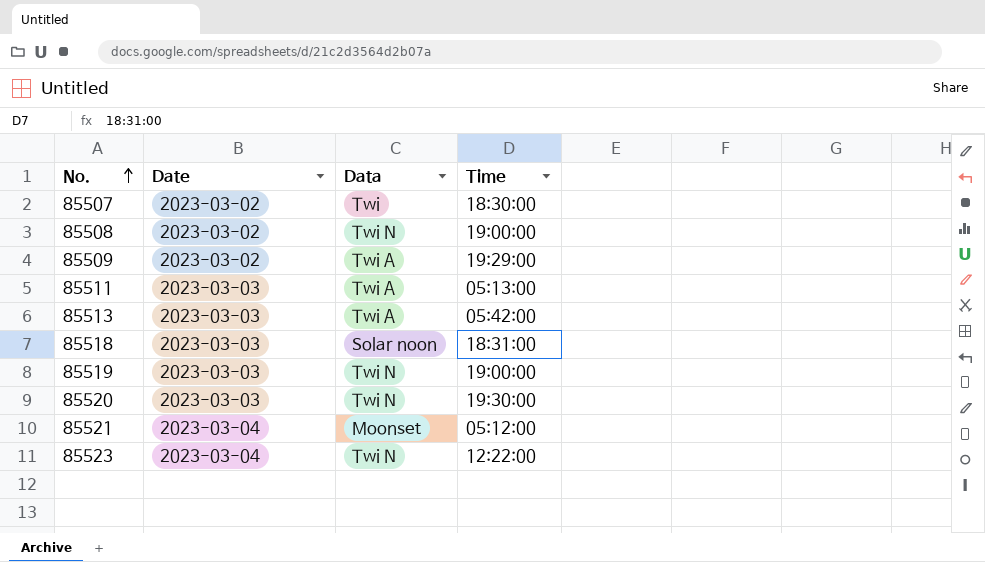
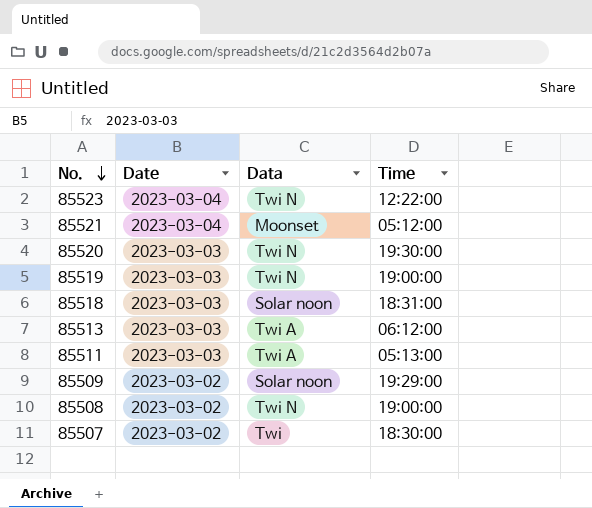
row order: No. ascending -> No. descending
85513 | Time: 05:42:00 -> 06:12:00
85509 | Data: Twi A -> Solar noon

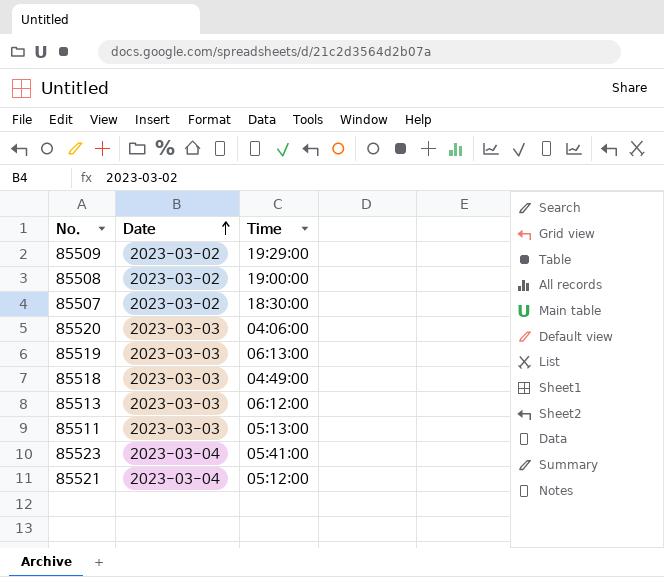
row order: No. descending -> Date ascending
column Data | position: 3 -> none
85520 | Time: 19:30:00 -> 04:06:00
85519 | Time: 19:00:00 -> 06:13:00
85518 | Time: 18:31:00 -> 04:49:00
85523 | Time: 12:22:00 -> 05:41:00

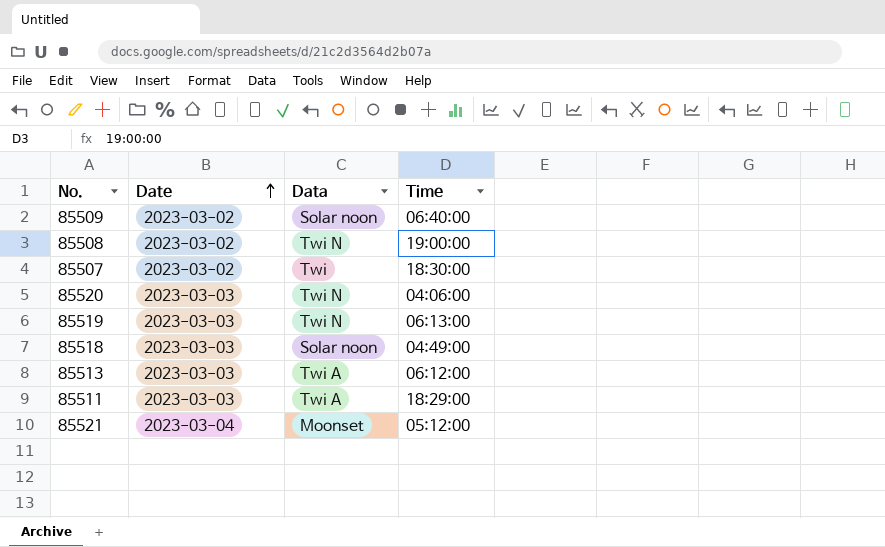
column Data | position: none -> 3
row 85523: 2023-03-04 | 05:41:00 -> none
85509 | Time: 19:29:00 -> 06:40:00
85511 | Time: 05:13:00 -> 18:29:00

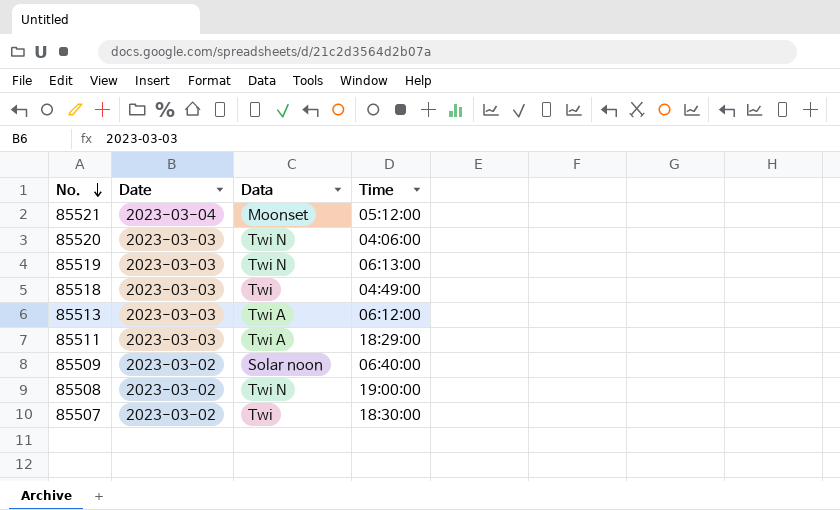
row order: Date ascending -> No. descending
85518 | Data: Solar noon -> Twi

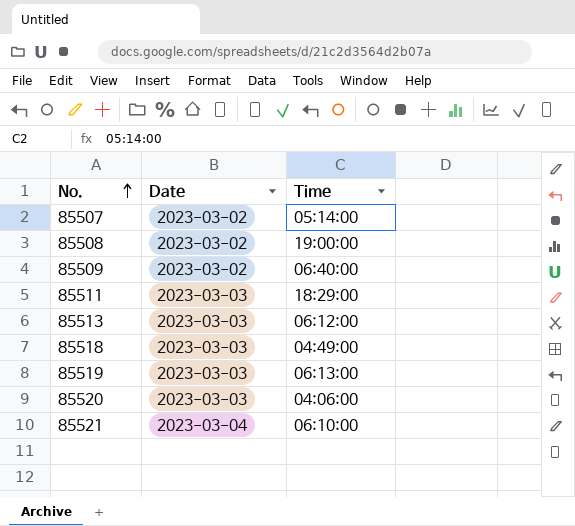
row order: No. descending -> No. ascending
column Data | position: 3 -> none
85507 | Time: 18:30:00 -> 05:14:00
85521 | Time: 05:12:00 -> 06:10:00

